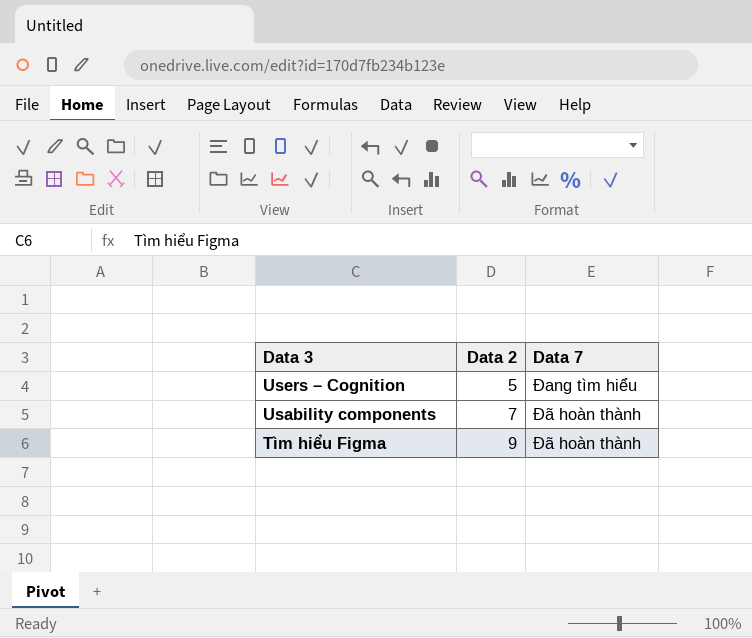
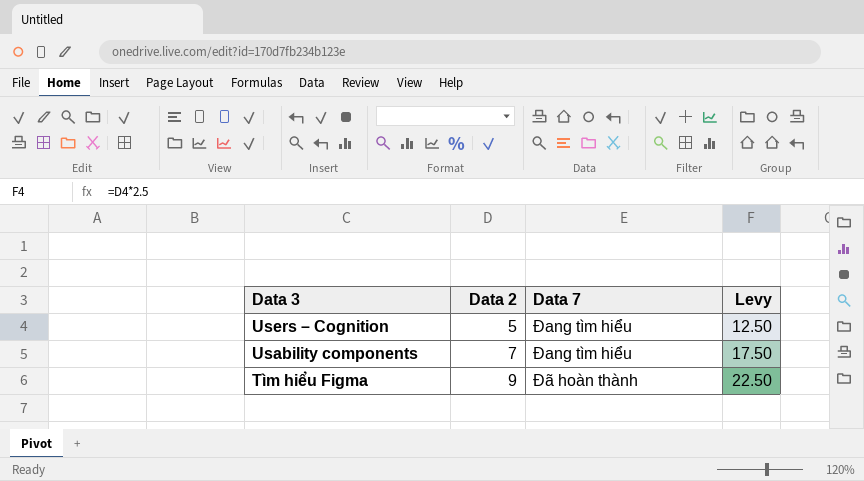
column Levy | formula: none -> [Data 2] * 2.5
Usability components | Data 7: Đã hoàn thành -> Đang tìm hiểu

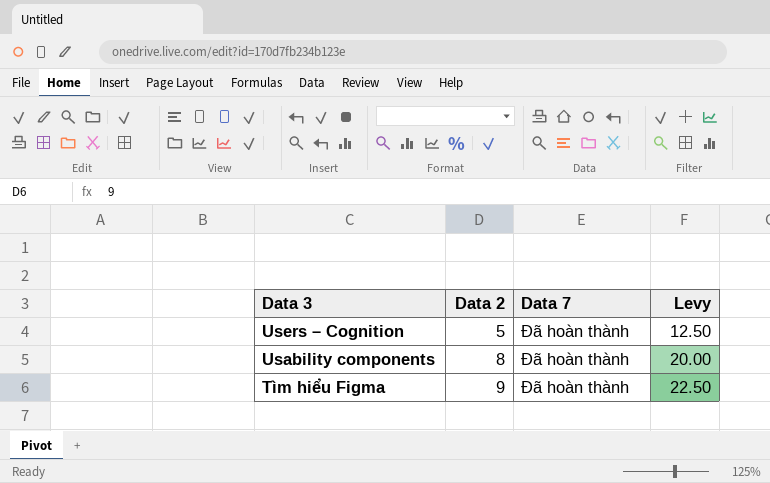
Users – Cognition | Data 7: Đang tìm hiểu -> Đã hoàn thành
Usability components | Data 2: 7 -> 8
Usability components | Data 7: Đang tìm hiểu -> Đã hoàn thành
Usability components | Levy: 17.50 -> 20.00

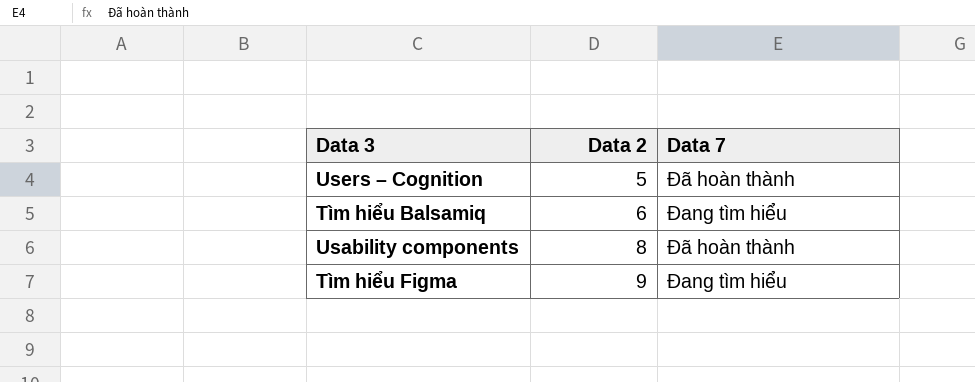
column Levy | formula: [Data 2] * 2.5 -> none
row Tìm hiểu Balsamiq: none -> 6 | Đang tìm hiểu
Tìm hiểu Figma | Data 7: Đã hoàn thành -> Đang tìm hiểu

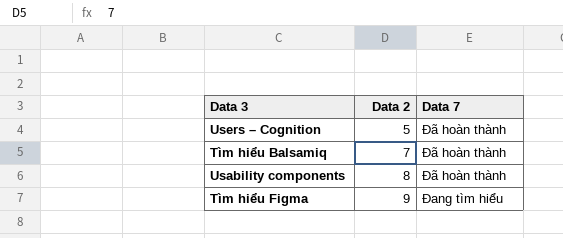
Tìm hiểu Balsamiq | Data 2: 6 -> 7
Tìm hiểu Balsamiq | Data 7: Đang tìm hiểu -> Đã hoàn thành

